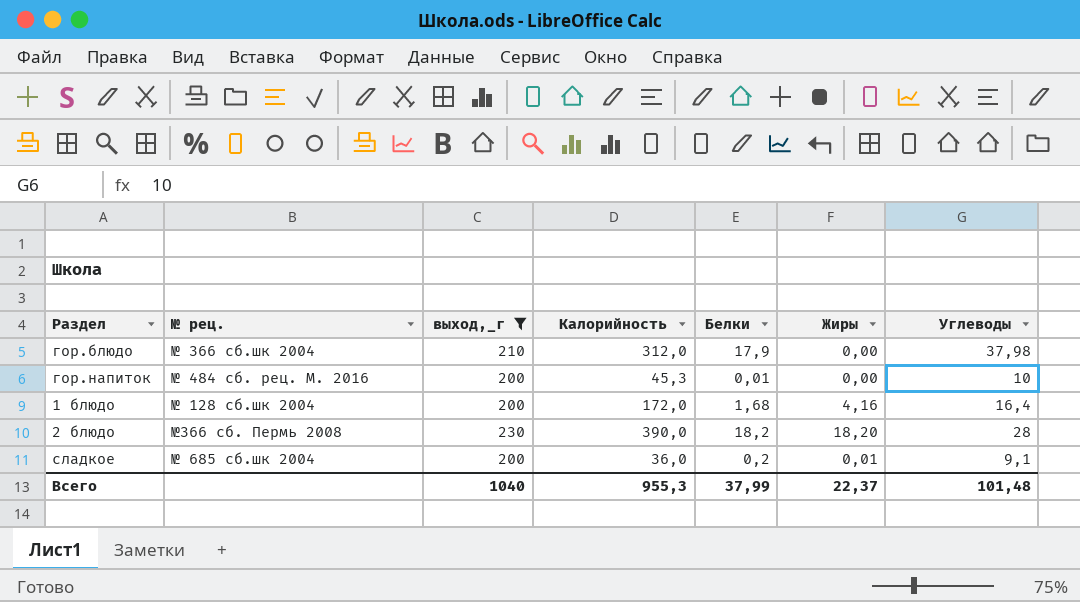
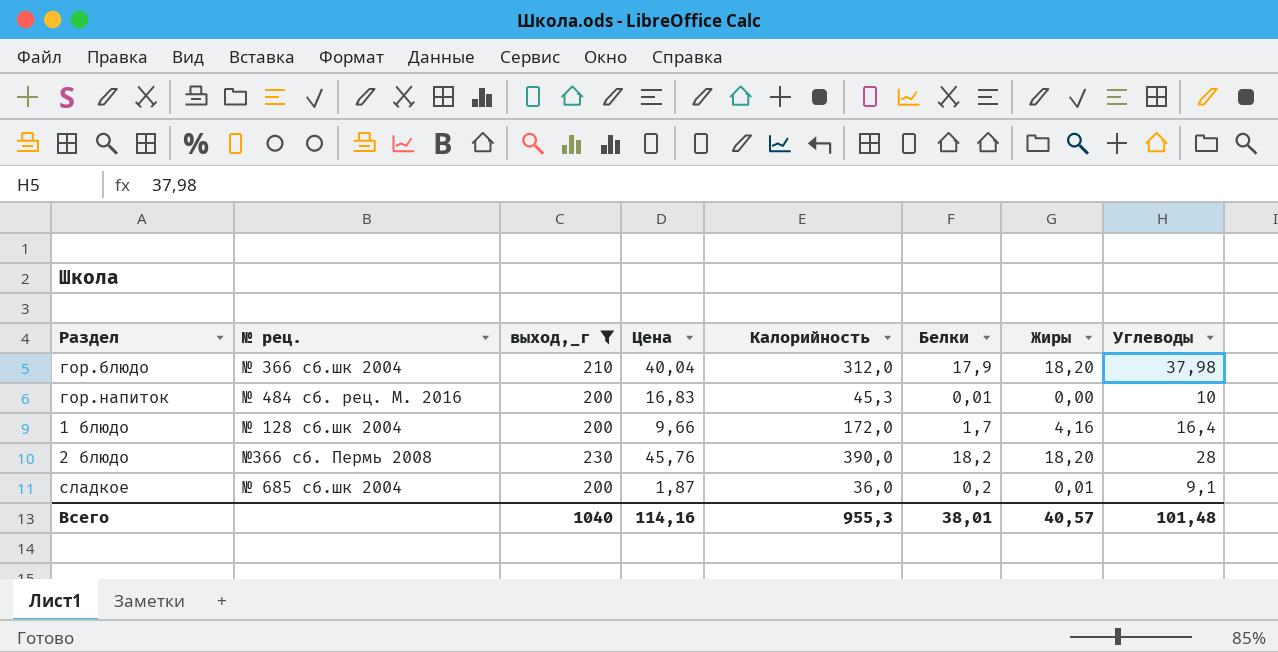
column Цена | position: none -> 4
гор.блюдо | Жиры: 0,00 -> 18,20
1 блюдо | Белки: 1,68 -> 1,7
Всего | Белки: 37,99 -> 38,01
Всего | Жиры: 22,37 -> 40,57

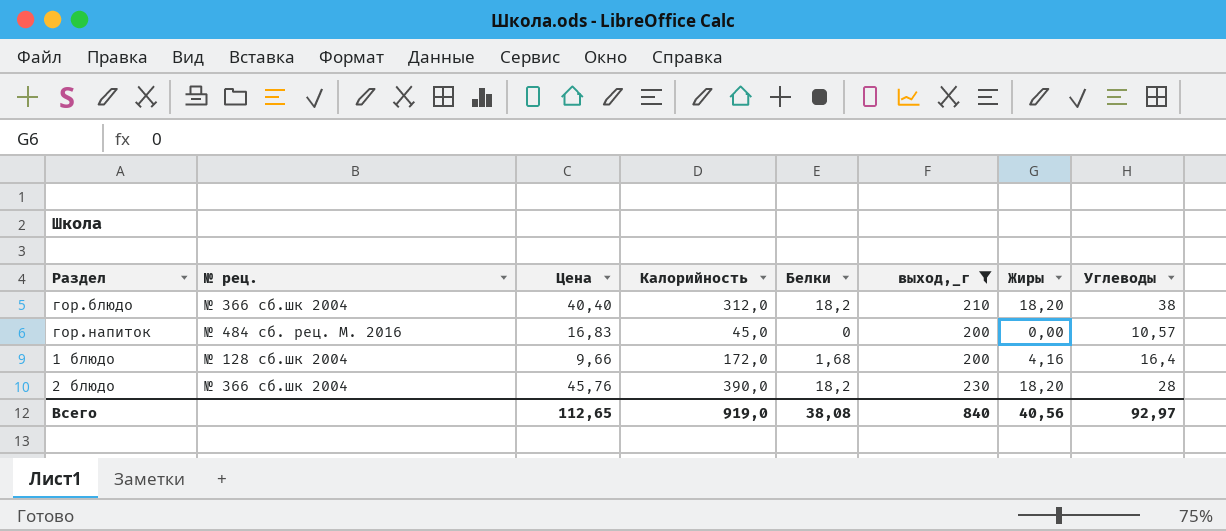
column выход,_г | position: 3 -> 6
row сладкое: № 685 сб.шк 2004 | 200 | 1,87 | 36,0 | 0,2 | 0,01 | 9,1 -> none
гор.блюдо | Цена: 40,04 -> 40,40
гор.блюдо | Белки: 17,9 -> 18,2
гор.блюдо | Углеводы: 37,98 -> 38
гор.напиток | Калорийность: 45,3 -> 45,0
гор.напиток | Белки: 0,01 -> 0
гор.напиток | Углеводы: 10 -> 10,57
1 блюдо | Белки: 1,7 -> 1,68
2 блюдо | № рец.: №366 сб. Пермь 2008 -> № 366 сб.шк 2004
Всего | Цена: 114,16 -> 112,65
Всего | Калорийность: 955,3 -> 919,0
Всего | Белки: 38,01 -> 38,08
Всего | выход,_г: 1040 -> 840
Всего | Жиры: 40,57 -> 40,56
Всего | Углеводы: 101,48 -> 92,97

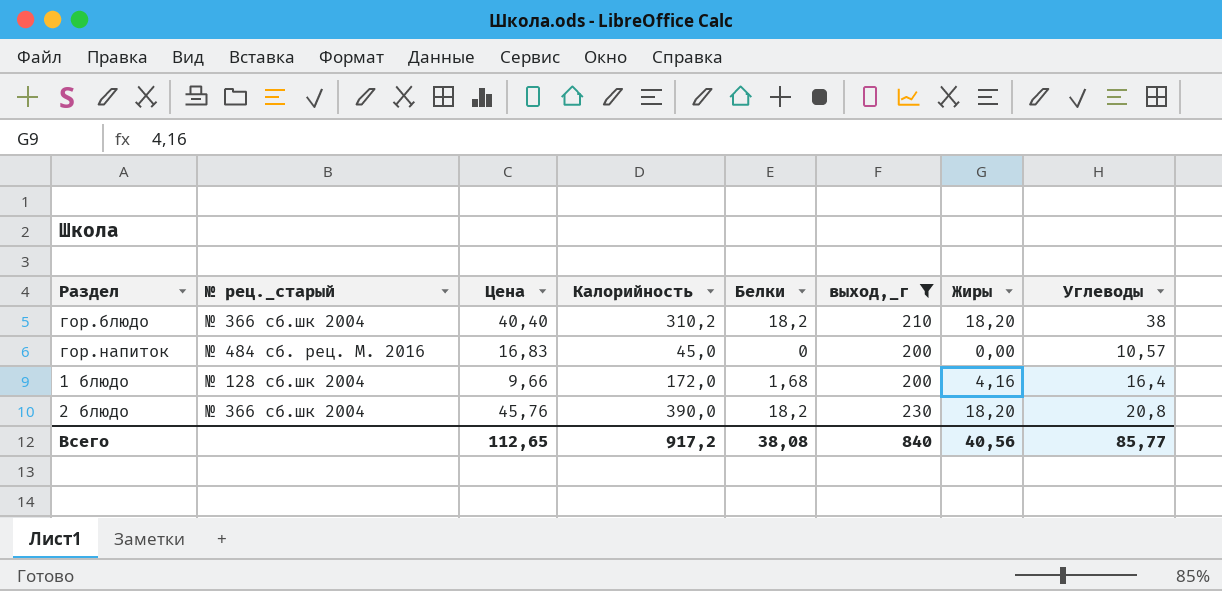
column name: № рец. -> № рец._старый
гор.блюдо | Калорийность: 312,0 -> 310,2
2 блюдо | Углеводы: 28 -> 20,8
Всего | Калорийность: 919,0 -> 917,2
Всего | Углеводы: 92,97 -> 85,77

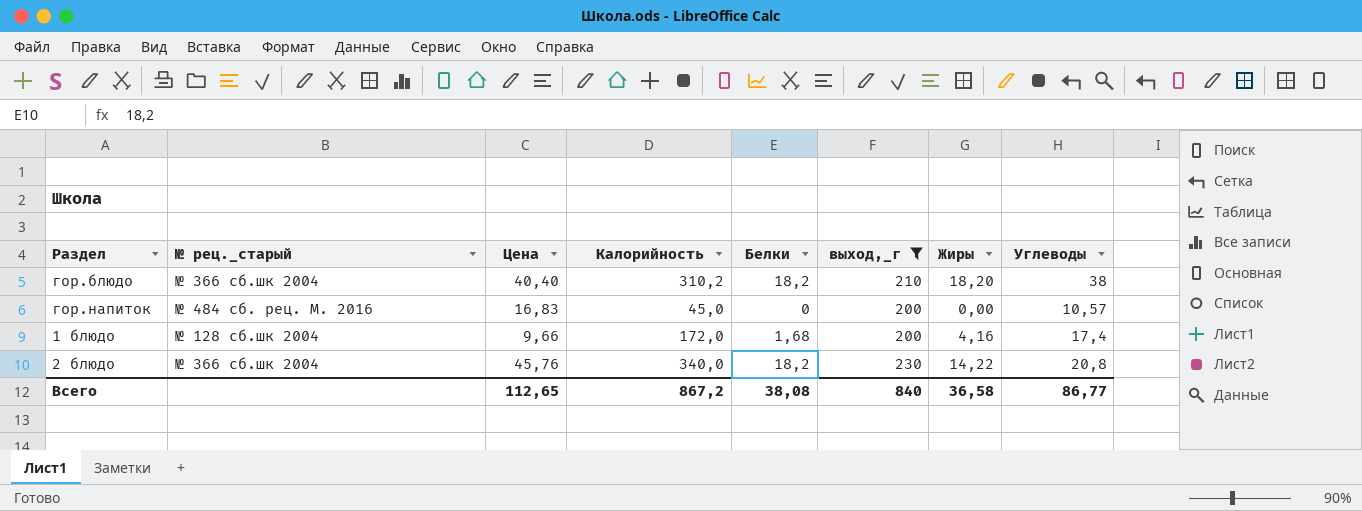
1 блюдо | Углеводы: 16,4 -> 17,4
2 блюдо | Калорийность: 390,0 -> 340,0
2 блюдо | Жиры: 18,20 -> 14,22
Всего | Калорийность: 917,2 -> 867,2
Всего | Жиры: 40,56 -> 36,58
Всего | Углеводы: 85,77 -> 86,77

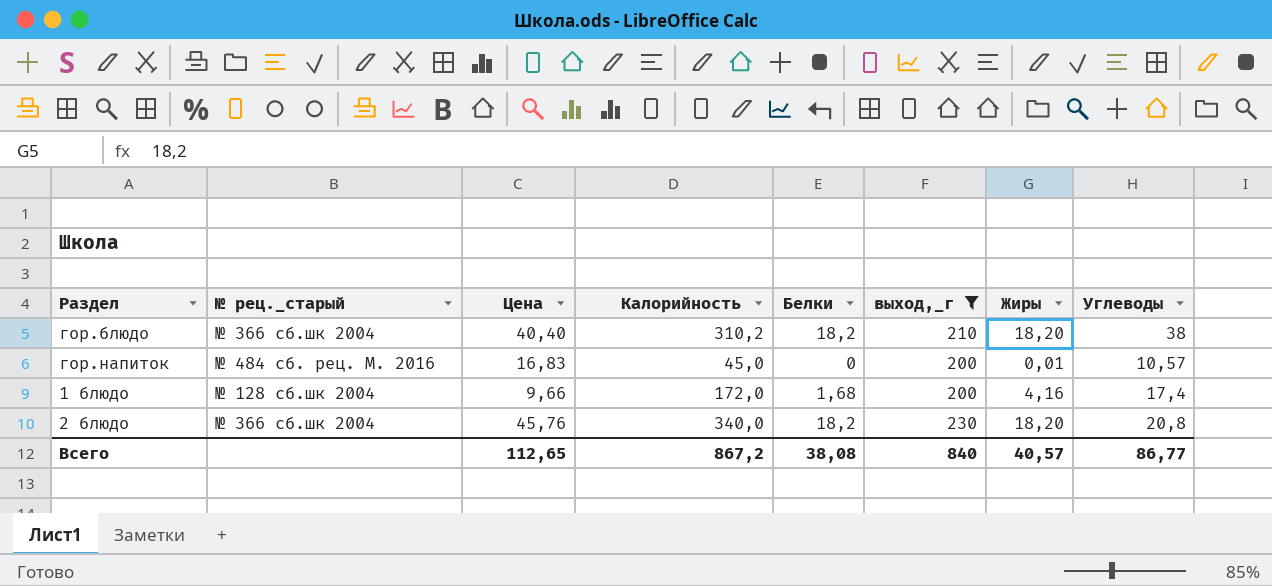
гор.напиток | Жиры: 0,00 -> 0,01
2 блюдо | Жиры: 14,22 -> 18,20
Всего | Жиры: 36,58 -> 40,57

